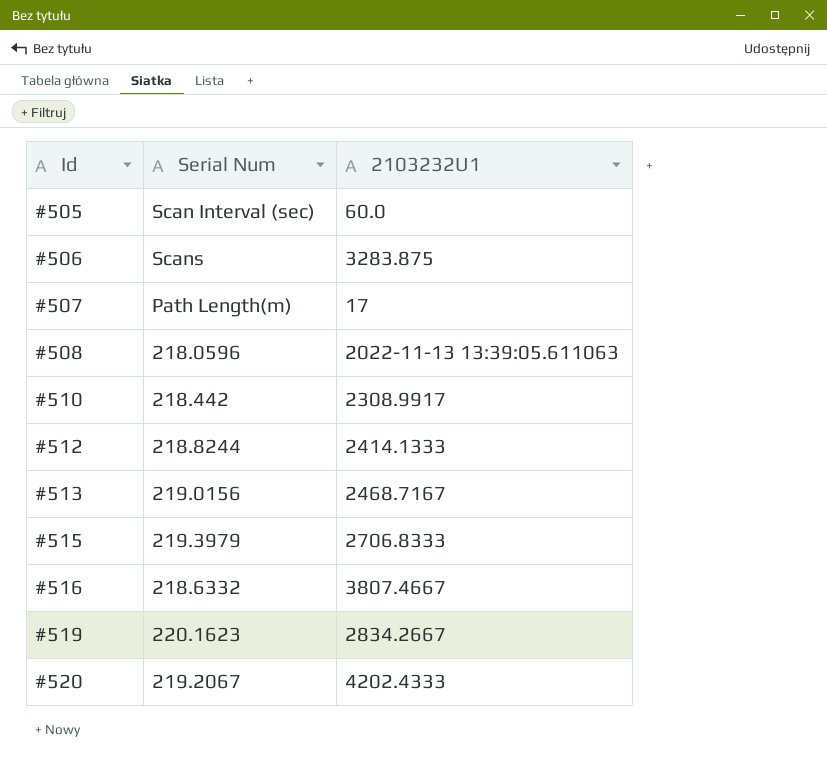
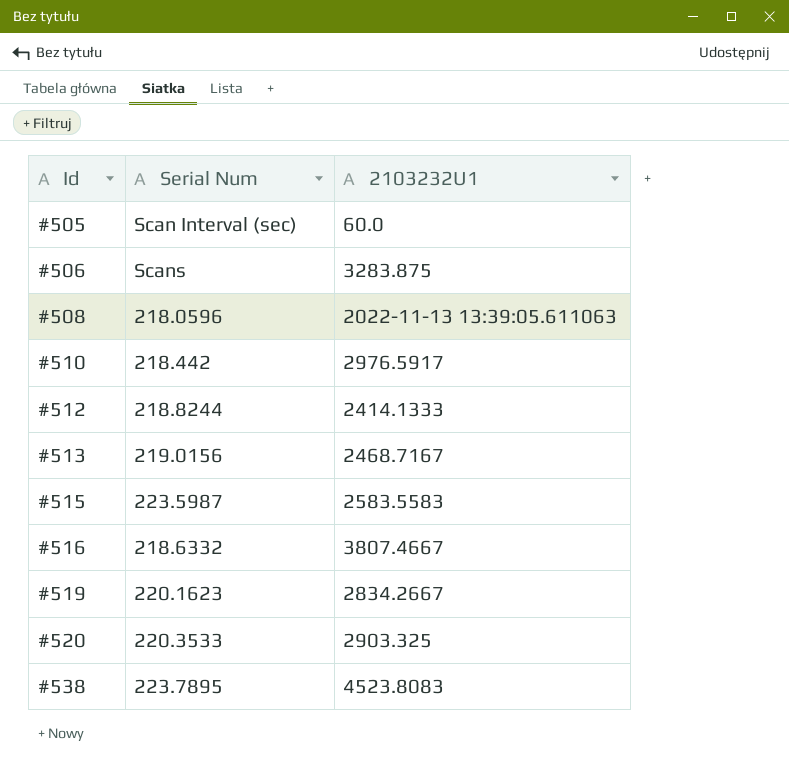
row #507: Path Length(m) | 17 -> none
#510 | 2103232U1: 2308.9917 -> 2976.5917
#515 | Serial Num: 219.3979 -> 223.5987
#515 | 2103232U1: 2706.8333 -> 2583.5583
#520 | Serial Num: 219.2067 -> 220.3533
#520 | 2103232U1: 4202.4333 -> 2903.325
row #538: none -> 223.7895 | 4523.8083

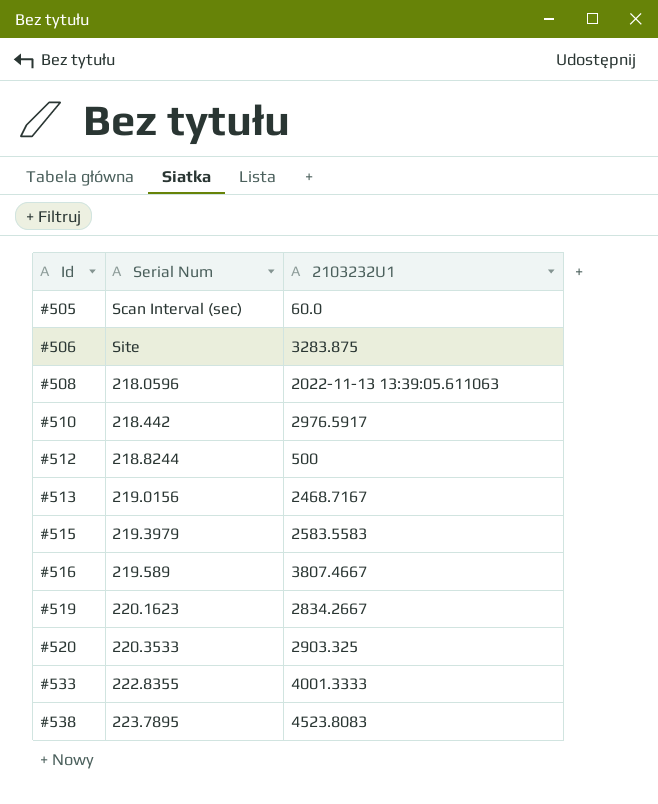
#506 | Serial Num: Scans -> Site
#512 | 2103232U1: 2414.1333 -> 500
#515 | Serial Num: 223.5987 -> 219.3979
#516 | Serial Num: 218.6332 -> 219.589
row #533: none -> 222.8355 | 4001.3333

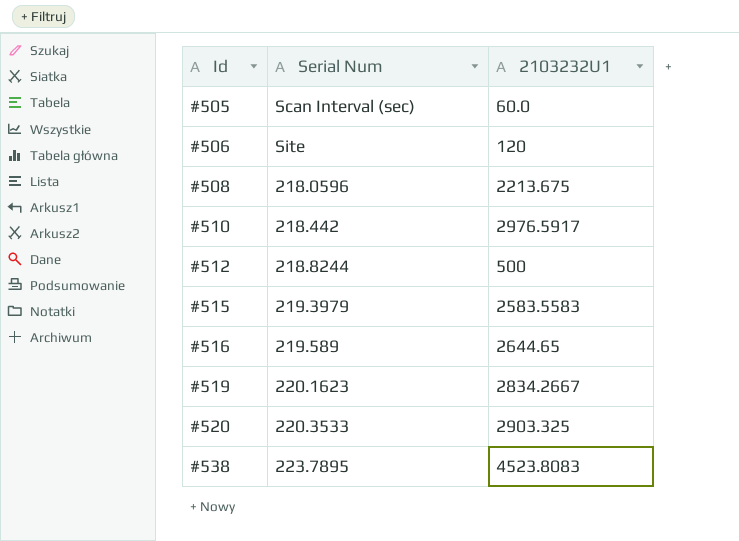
row #513: 219.0156 | 2468.7167 -> none
row #533: 222.8355 | 4001.3333 -> none
#506 | 2103232U1: 3283.875 -> 120
#508 | 2103232U1: 2022-11-13 13:39:05.611063 -> 2213.675
#516 | 2103232U1: 3807.4667 -> 2644.65

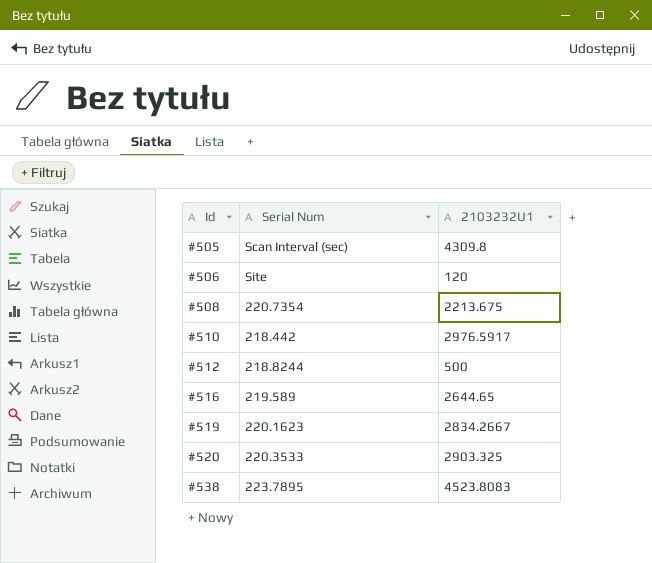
row #515: 219.3979 | 2583.5583 -> none
#505 | 2103232U1: 60.0 -> 4309.8
#508 | Serial Num: 218.0596 -> 220.7354

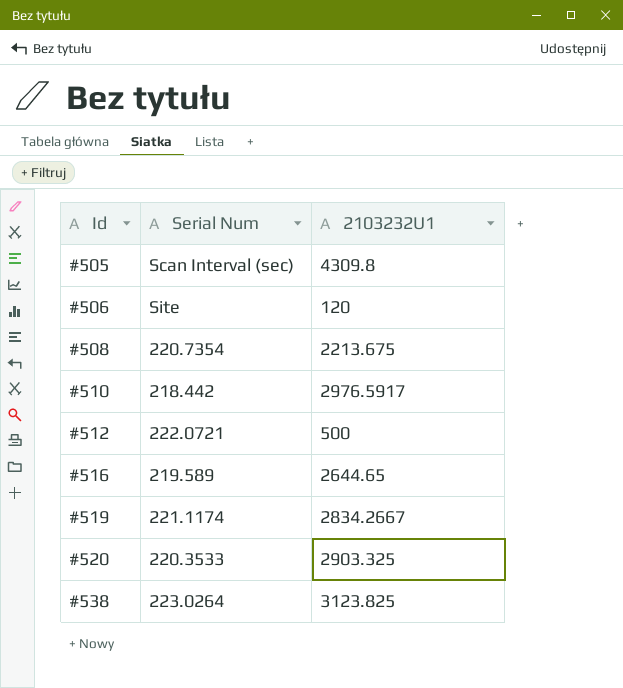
#512 | Serial Num: 218.8244 -> 222.0721
#519 | Serial Num: 220.1623 -> 221.1174
#538 | Serial Num: 223.7895 -> 223.0264
#538 | 2103232U1: 4523.8083 -> 3123.825

